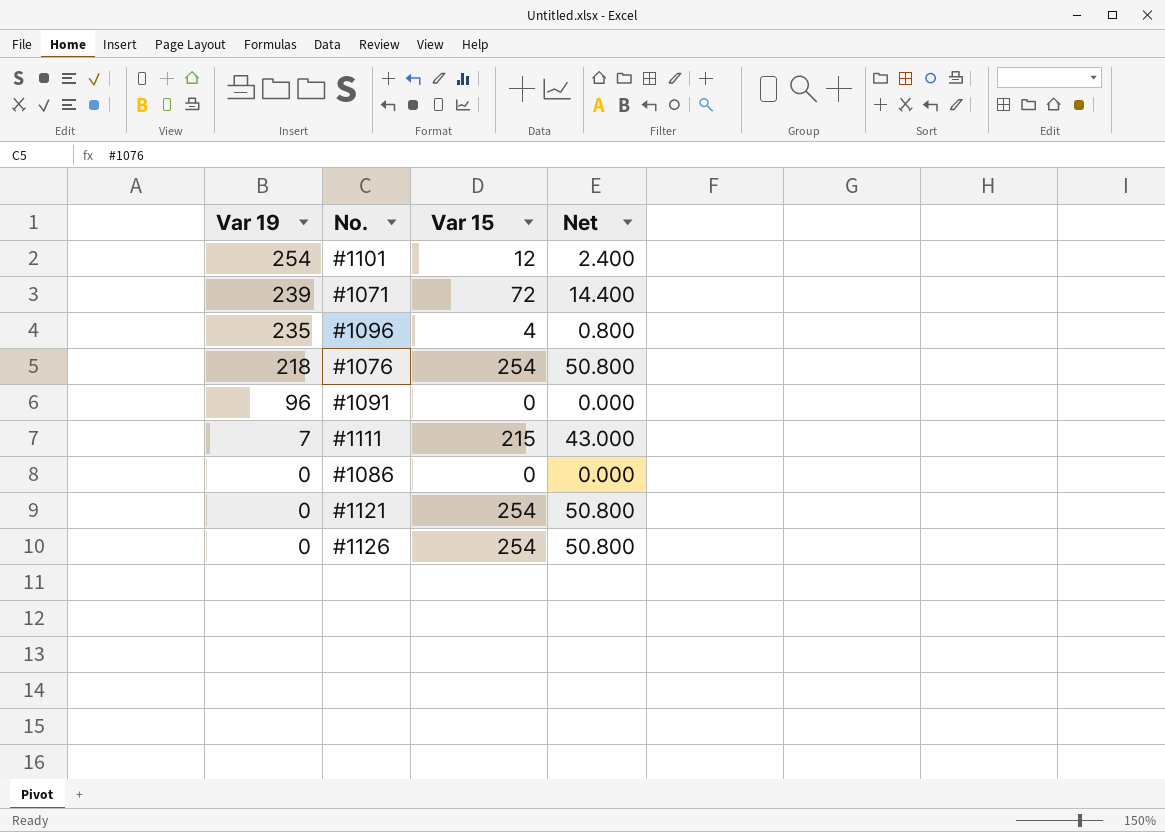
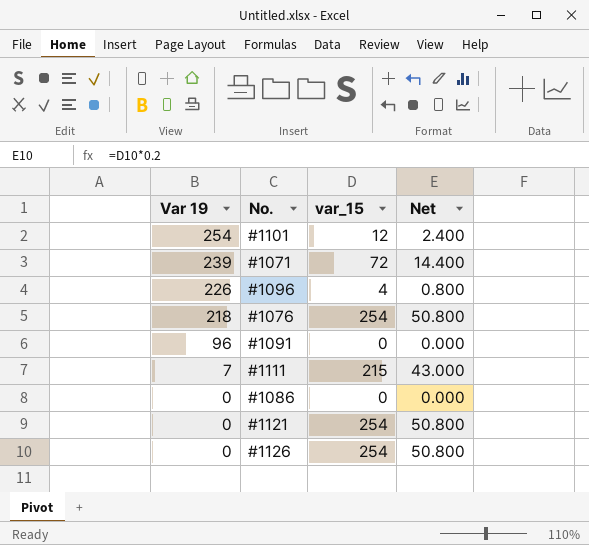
column name: Var 15 -> var_15
#1096 | Var 19: 235 -> 226

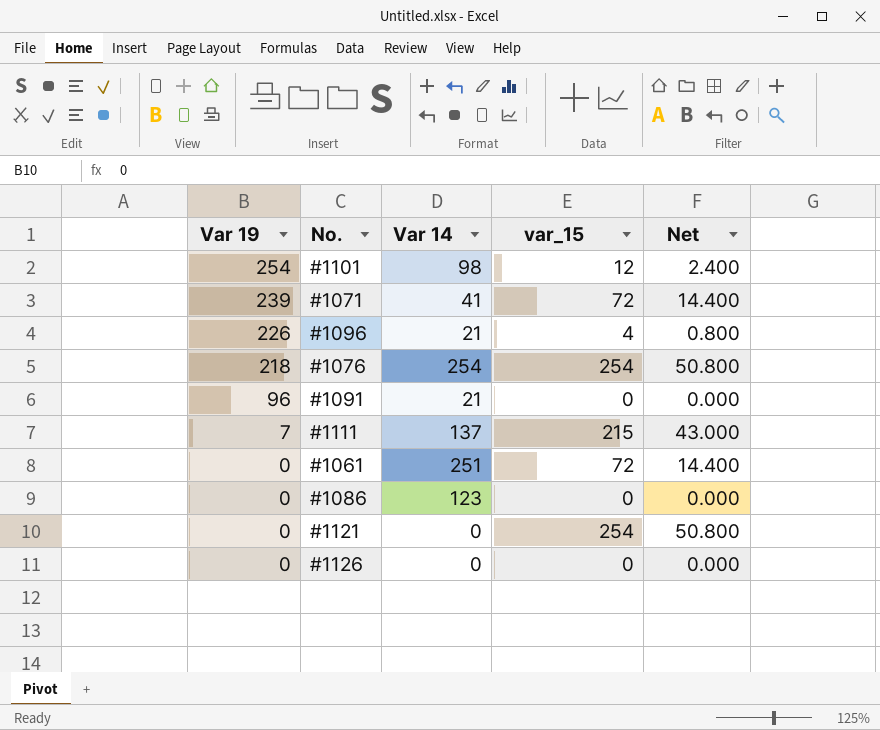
column Var 14 | position: none -> 3
row #1061: none -> 0 | 251 | 72 | 14.400
#1126 | var_15: 254 -> 0
#1126 | Net: 50.800 -> 0.000

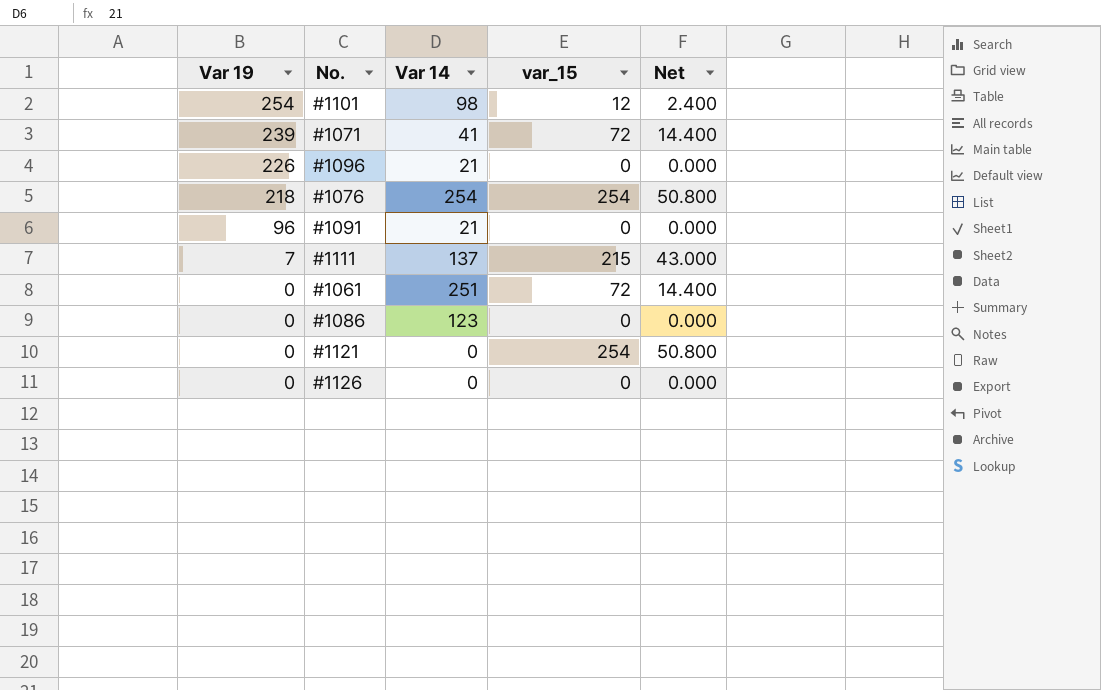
#1096 | var_15: 4 -> 0
#1096 | Net: 0.800 -> 0.000

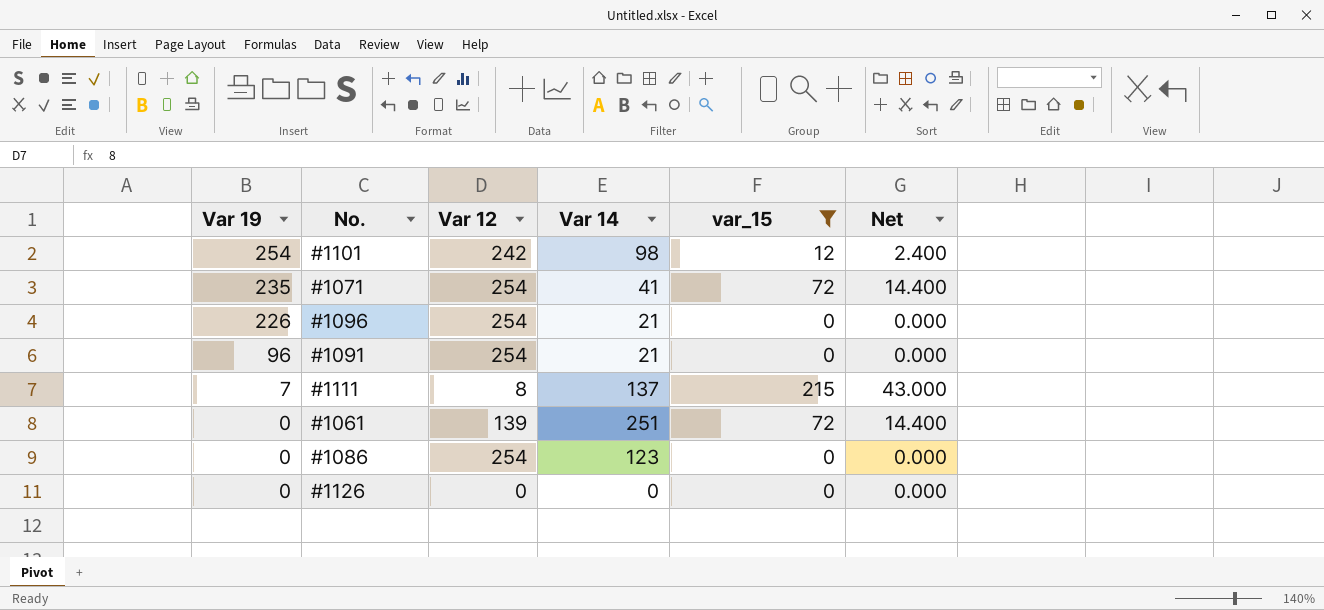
filter: none -> var_15 != 254
column Var 12 | position: none -> 3
#1071 | Var 19: 239 -> 235

